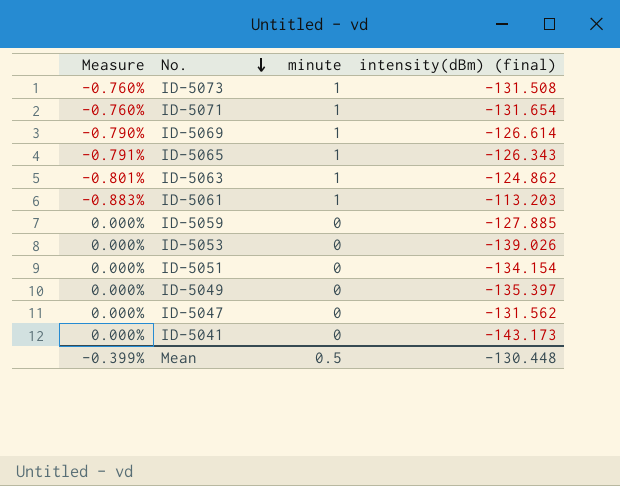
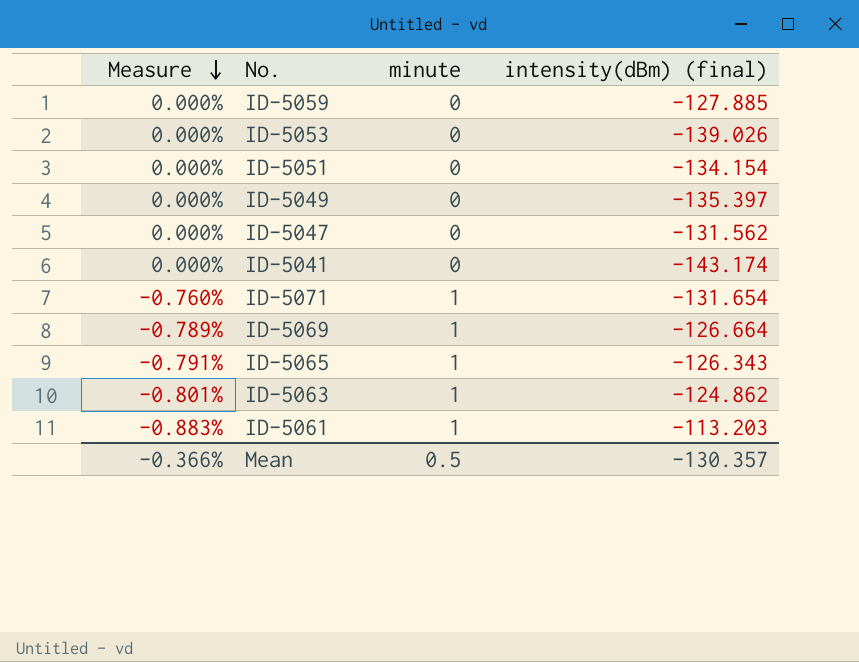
row order: No. descending -> Measure descending
row ID-5073: -0.760% | 1 | -131.508 -> none
ID-5041 | intensity(dBm) (final): -143.173 -> -143.174
ID-5069 | Measure: -0.790% -> -0.789%
ID-5069 | intensity(dBm) (final): -126.614 -> -126.664
Mean | Measure: -0.399% -> -0.366%
Mean | intensity(dBm) (final): -130.448 -> -130.357

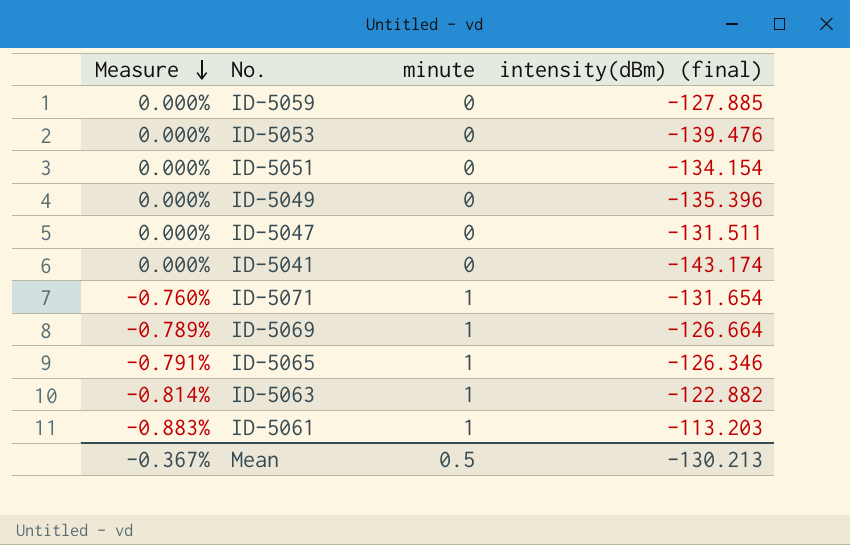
ID-5053 | intensity(dBm) (final): -139.026 -> -139.476
ID-5049 | intensity(dBm) (final): -135.397 -> -135.396
ID-5047 | intensity(dBm) (final): -131.562 -> -131.511
ID-5065 | intensity(dBm) (final): -126.343 -> -126.346
ID-5063 | Measure: -0.801% -> -0.814%
ID-5063 | intensity(dBm) (final): -124.862 -> -122.882
Mean | Measure: -0.366% -> -0.367%
Mean | intensity(dBm) (final): -130.357 -> -130.213

